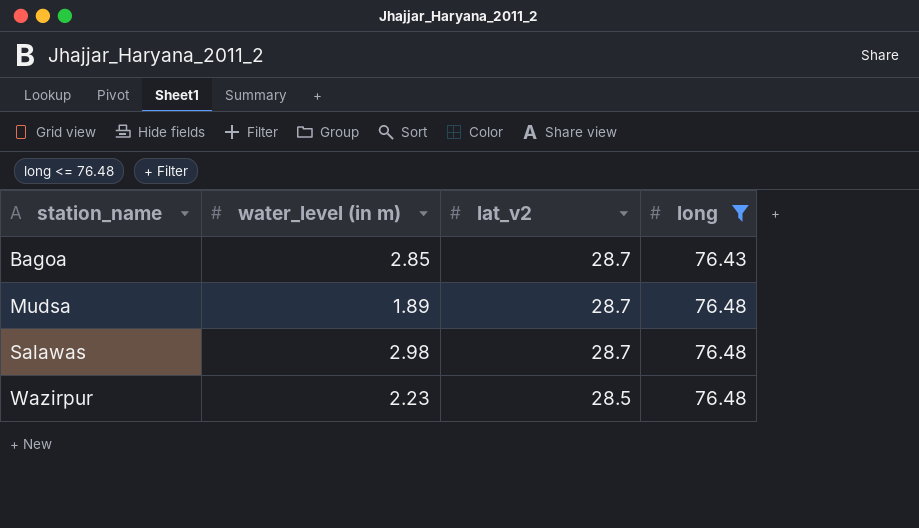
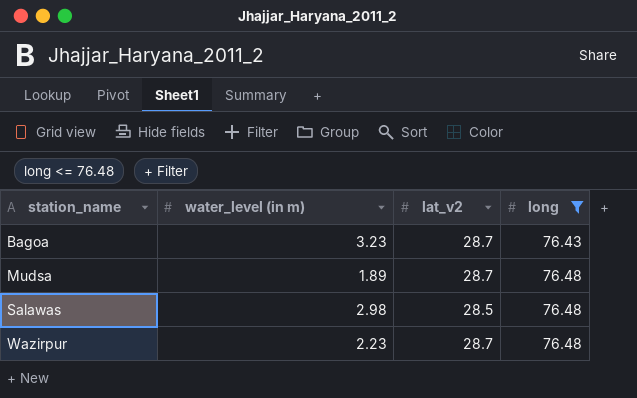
Bagoa | water_level (in m): 2.85 -> 3.23
Salawas | lat_v2: 28.7 -> 28.5
Wazirpur | lat_v2: 28.5 -> 28.7

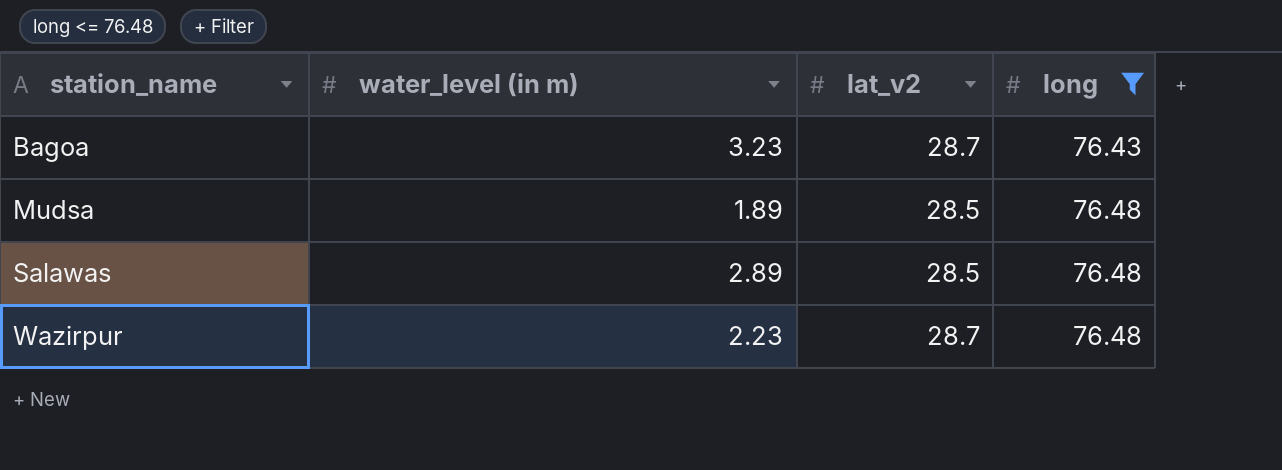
Mudsa | lat_v2: 28.7 -> 28.5
Salawas | water_level (in m): 2.98 -> 2.89

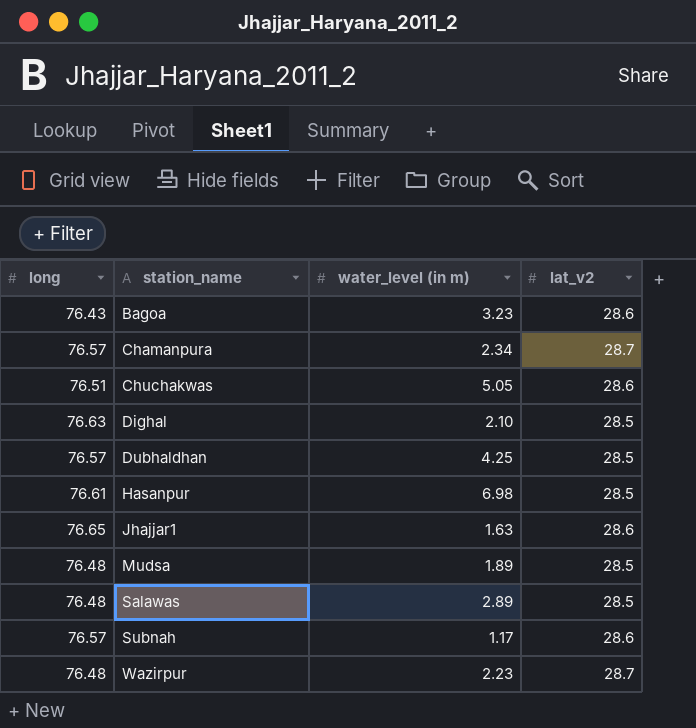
filter: long <= 76.48 -> none
column long | position: 4 -> 1
Bagoa | lat_v2: 28.7 -> 28.6

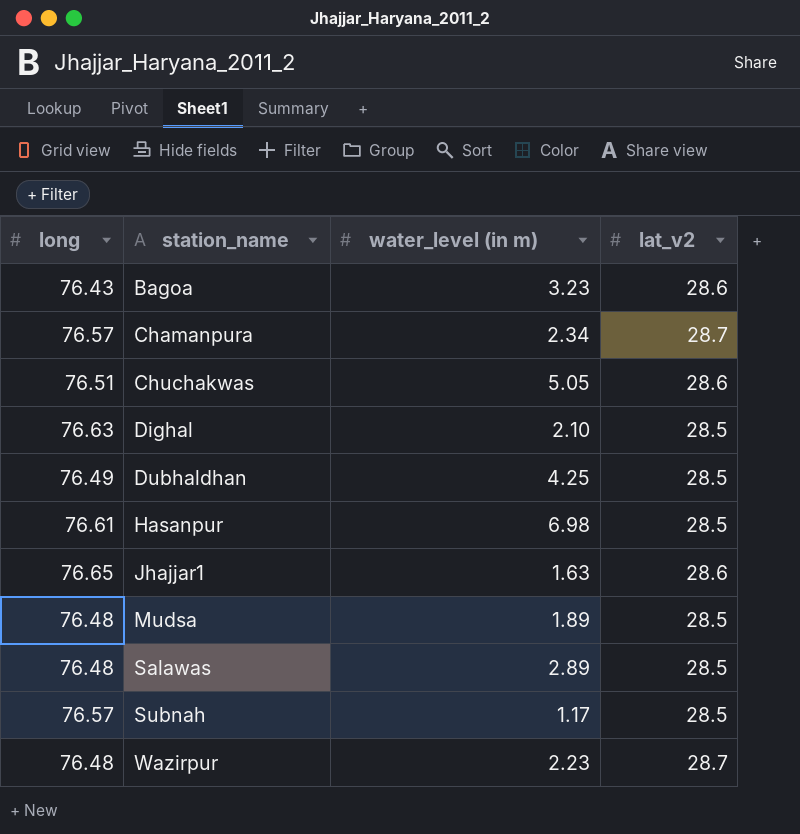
Dubhaldhan | long: 76.57 -> 76.49
Subnah | lat_v2: 28.6 -> 28.5

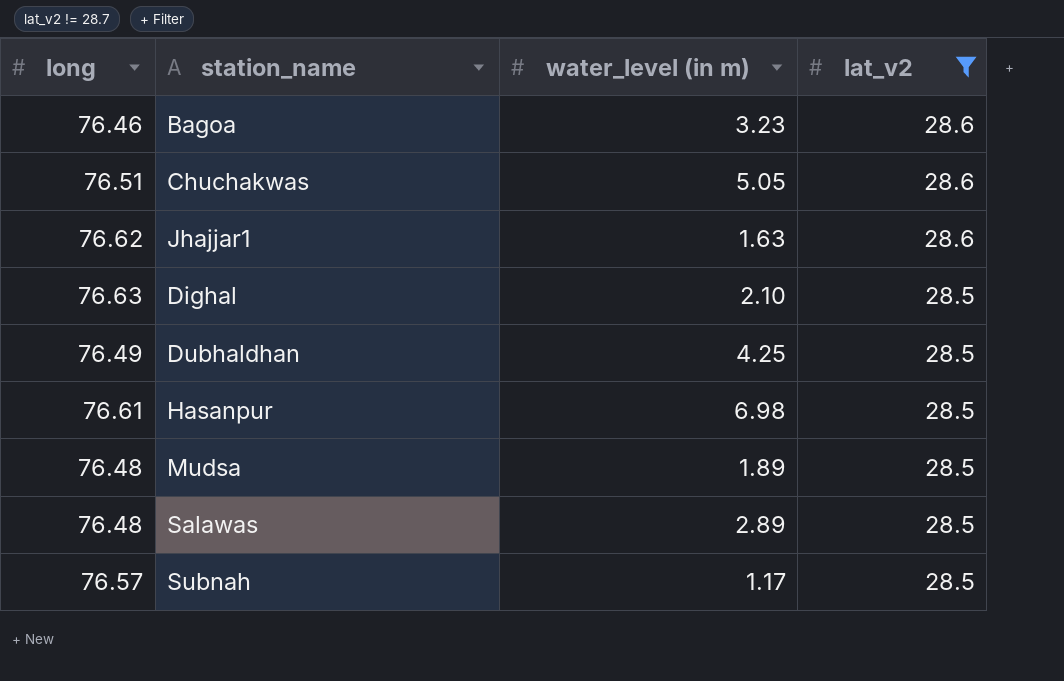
filter: none -> lat_v2 != 28.7
row order: station_name ascending -> lat_v2 descending
Bagoa | long: 76.43 -> 76.46
Jhajjar1 | long: 76.65 -> 76.62

